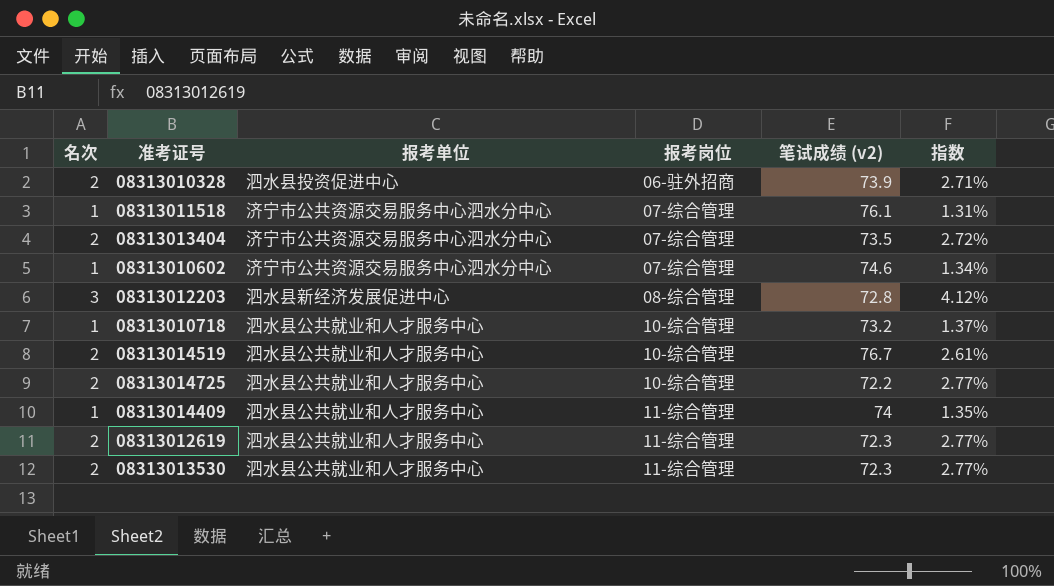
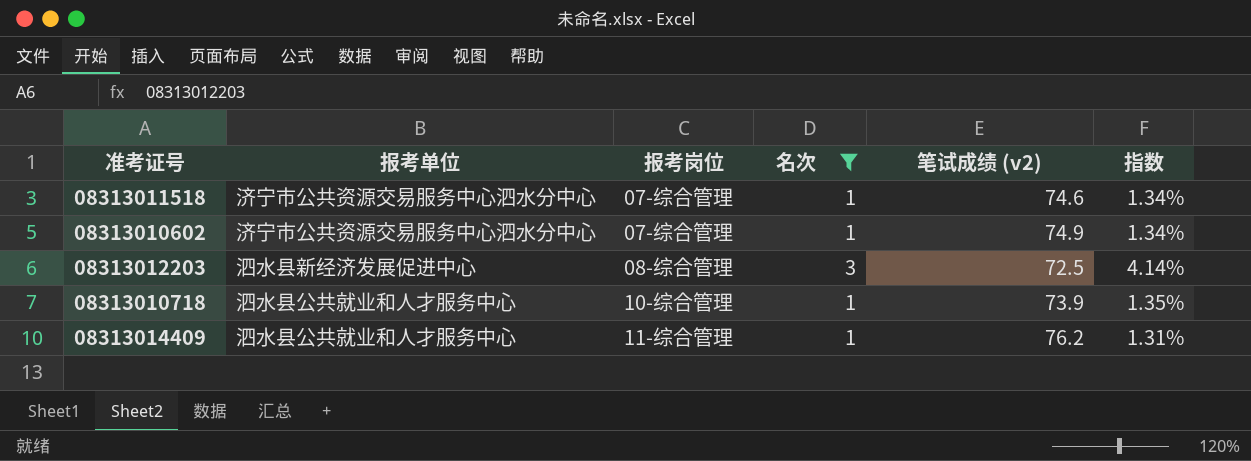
filter: none -> 名次 != 2
column 名次 | position: 1 -> 4
08313011518 | 笔试成绩 (v2): 76.1 -> 74.6
08313011518 | 指数: 1.31% -> 1.34%
08313010602 | 笔试成绩 (v2): 74.6 -> 74.9
08313012203 | 笔试成绩 (v2): 72.8 -> 72.5
08313012203 | 指数: 4.12% -> 4.14%
08313010718 | 笔试成绩 (v2): 73.2 -> 73.9
08313010718 | 指数: 1.37% -> 1.35%
08313014409 | 笔试成绩 (v2): 74 -> 76.2
08313014409 | 指数: 1.35% -> 1.31%

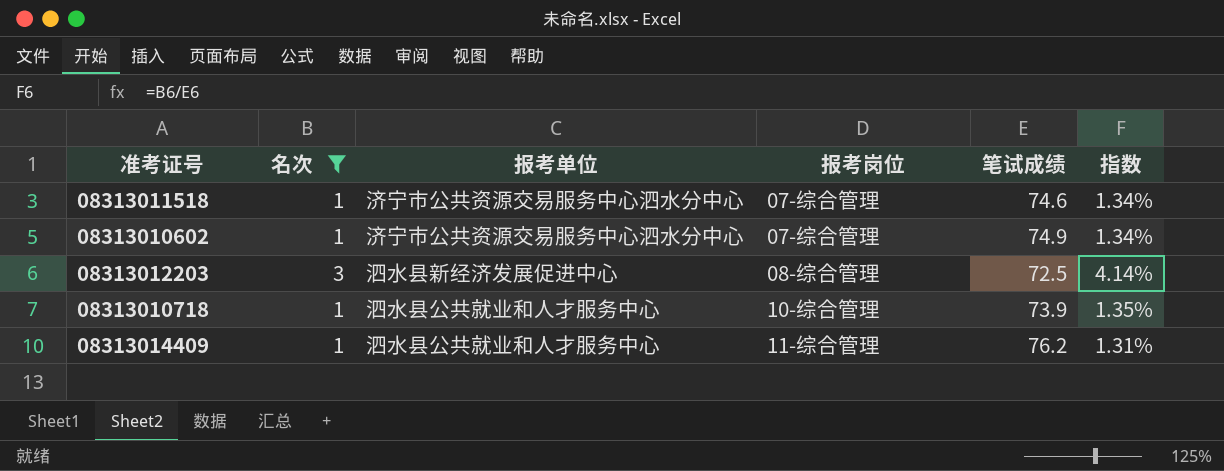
column 名次 | position: 4 -> 2
column name: 笔试成绩 (v2) -> 笔试成绩

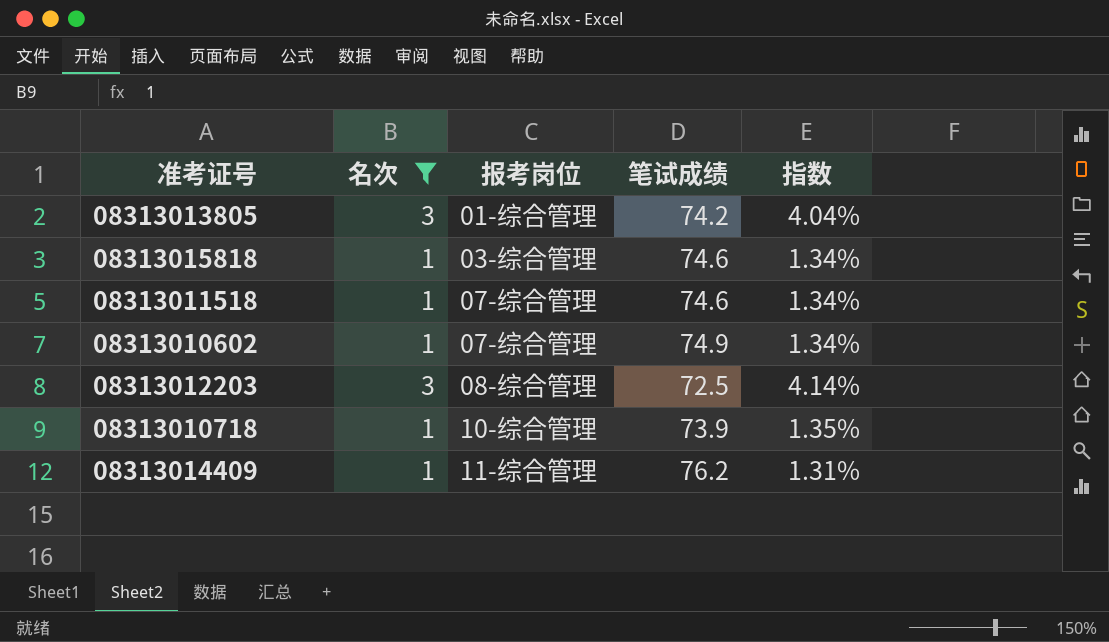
column 报考单位 | position: 3 -> none
row 08313013805: none -> 3 | 01-综合管理 | 74.2 | 4.04%
row 08313015818: none -> 1 | 03-综合管理 | 74.6 | 1.34%

